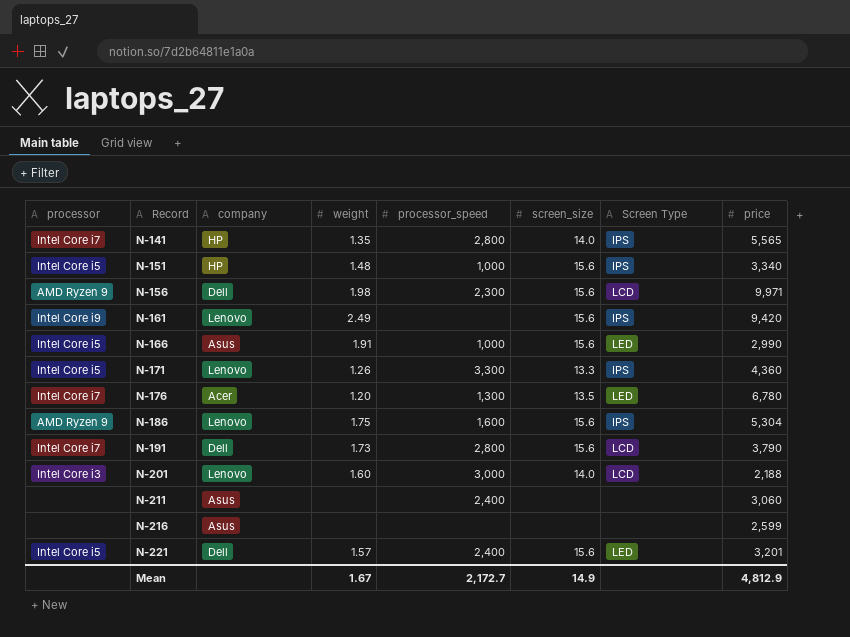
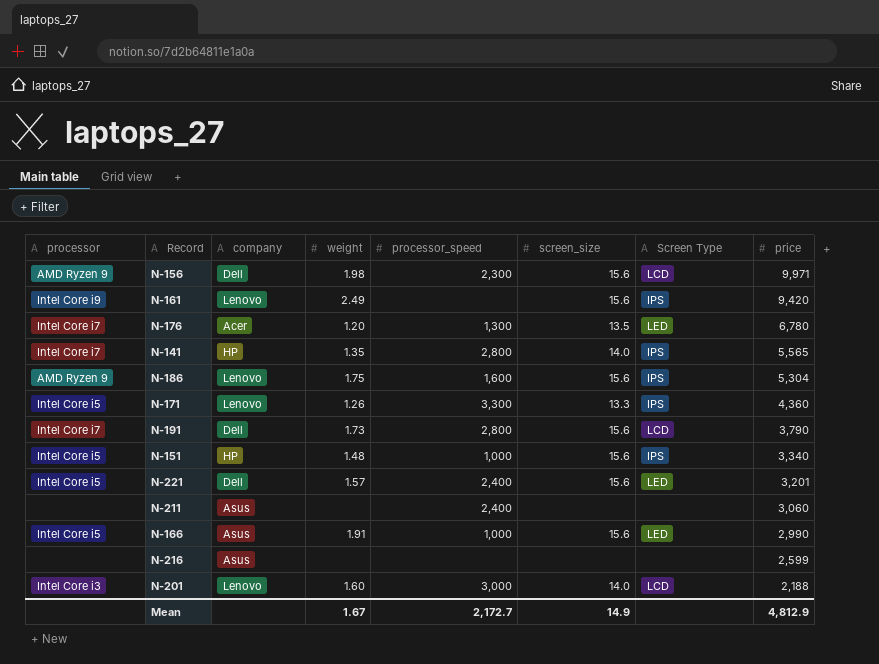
row order: Record ascending -> price descending

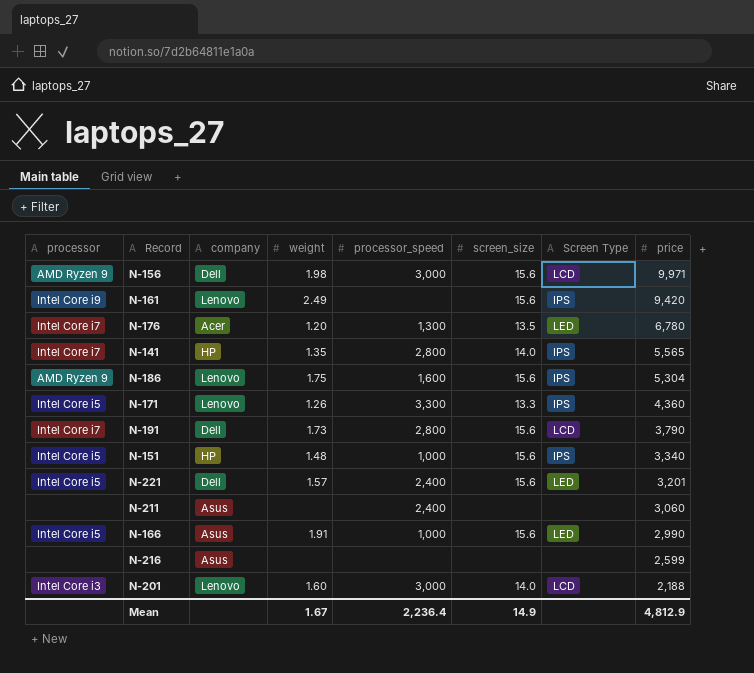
N-156 | processor_speed: 2,300 -> 3,000
Mean | processor_speed: 2,172.7 -> 2,236.4

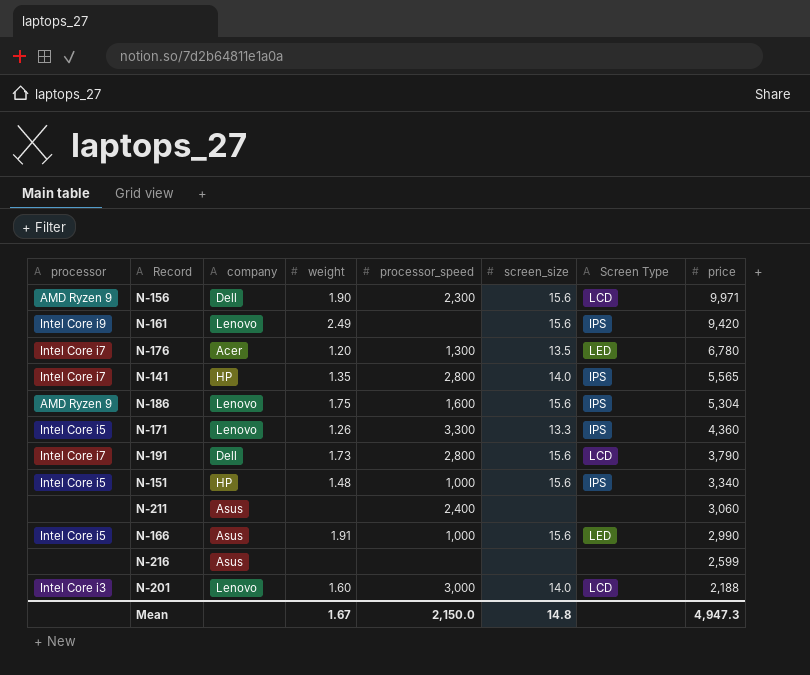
row N-221: Intel Core i5 | Dell | 1.57 | 2,400 | 15.6 | LED | 3,201 -> none
N-156 | weight: 1.98 -> 1.90
N-156 | processor_speed: 3,000 -> 2,300
Mean | processor_speed: 2,236.4 -> 2,150.0
Mean | screen_size: 14.9 -> 14.8
Mean | price: 4,812.9 -> 4,947.3

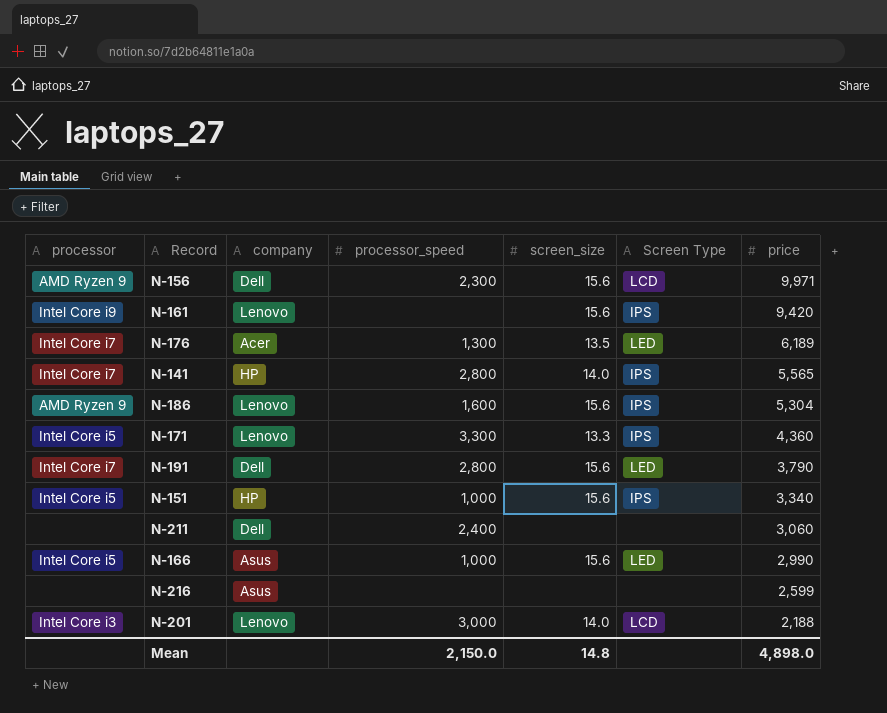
column weight | position: 4 -> none
N-176 | price: 6,780 -> 6,189
N-191 | Screen Type: LCD -> LED
N-211 | company: Asus -> Dell
Mean | price: 4,947.3 -> 4,898.0

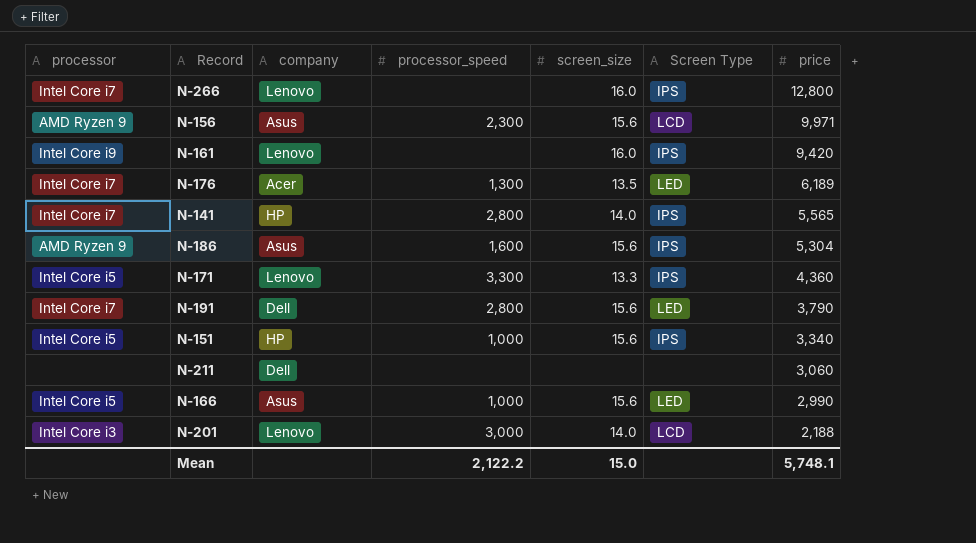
row N-216: none | Asus | none | none | none | 2,599 -> none
row N-266: none -> Intel Core i7 | Lenovo | none | 16.0 | IPS | 12,800
N-156 | company: Dell -> Asus
N-161 | screen_size: 15.6 -> 16.0
N-186 | company: Lenovo -> Asus
N-211 | processor_speed: 2,400 -> none
Mean | processor_speed: 2,150.0 -> 2,122.2
Mean | screen_size: 14.8 -> 15.0
Mean | price: 4,898.0 -> 5,748.1

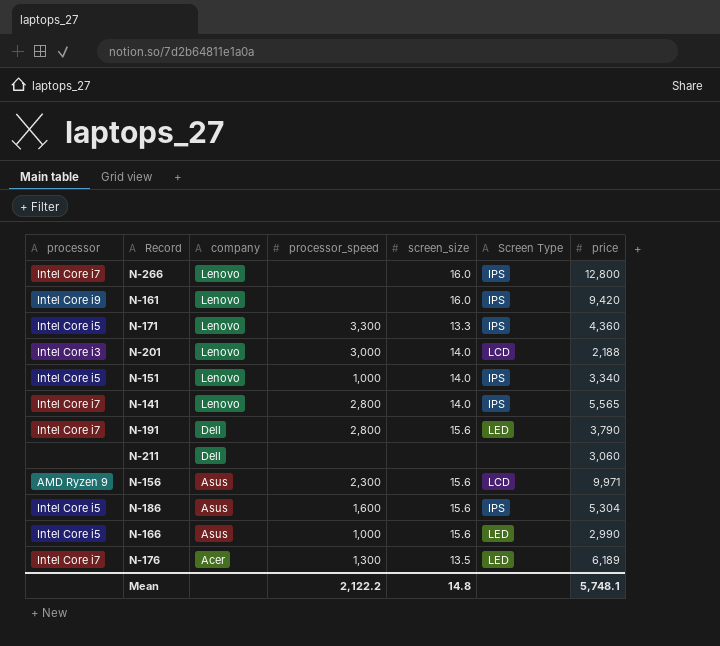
row order: price descending -> company descending
N-151 | company: HP -> Lenovo
N-151 | screen_size: 15.6 -> 14.0
N-141 | company: HP -> Lenovo
N-186 | processor: AMD Ryzen 9 -> Intel Core i5
Mean | screen_size: 15.0 -> 14.8

